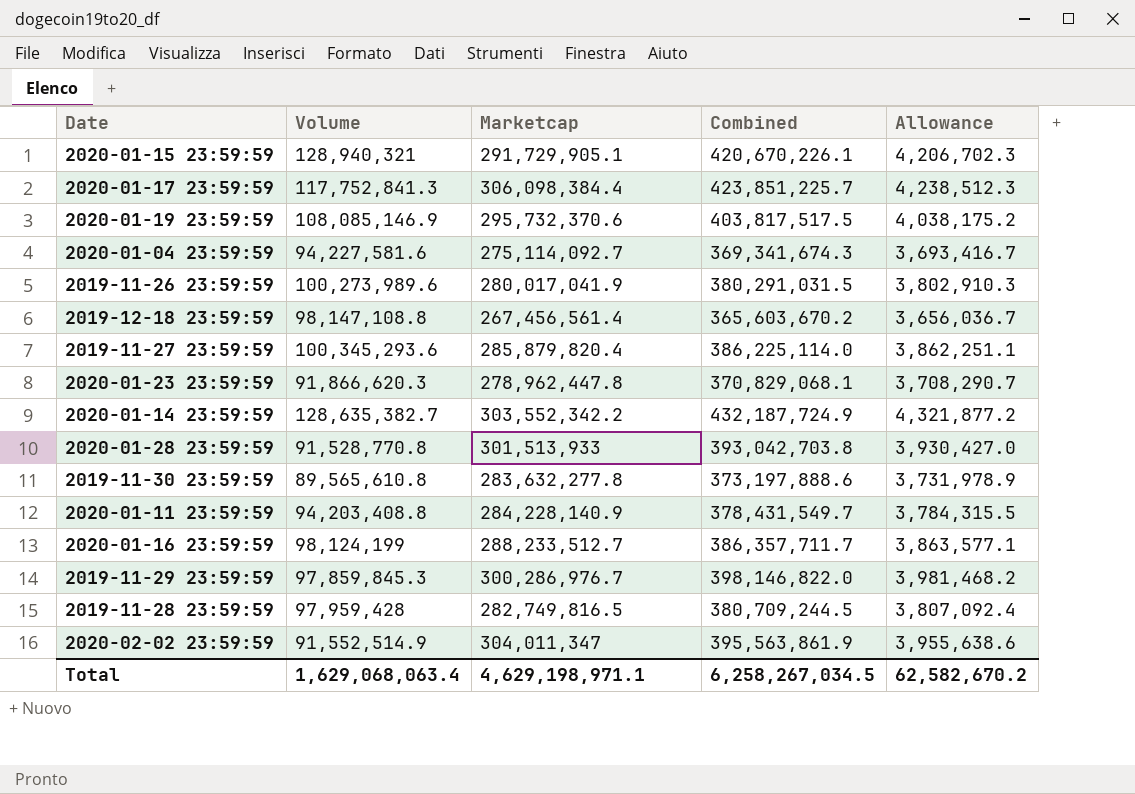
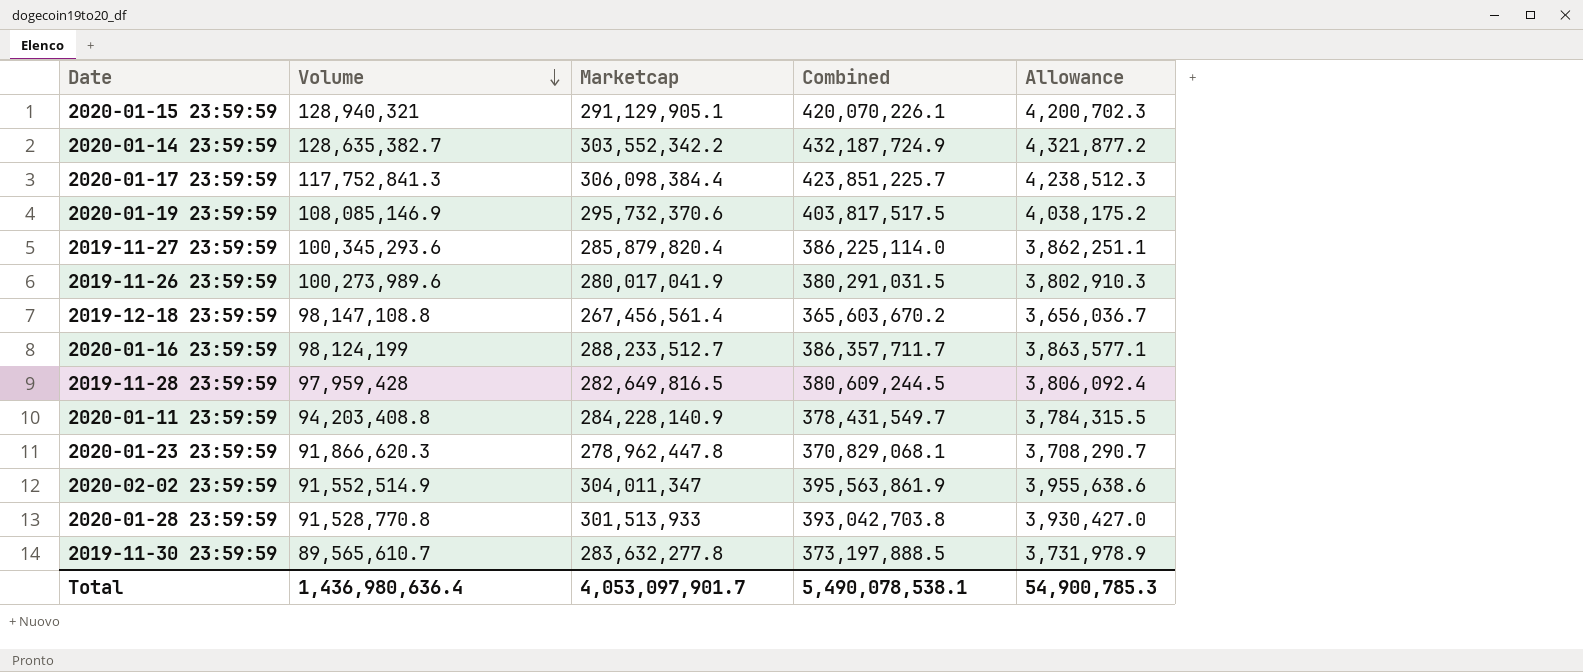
row order: none -> Volume descending
row 2020-01-04 23:59:59: 94,227,581.6 | 275,114,092.7 | 369,341,674.3 | 3,693,416.7 -> none
row 2019-11-29 23:59:59: 97,859,845.3 | 300,286,976.7 | 398,146,822.0 | 3,981,468.2 -> none
2020-01-15 23:59:59 | Marketcap: 291,729,905.1 -> 291,129,905.1
2020-01-15 23:59:59 | Combined: 420,670,226.1 -> 420,070,226.1
2020-01-15 23:59:59 | Allowance: 4,206,702.3 -> 4,200,702.3
2019-11-28 23:59:59 | Marketcap: 282,749,816.5 -> 282,649,816.5
2019-11-28 23:59:59 | Combined: 380,709,244.5 -> 380,609,244.5
2019-11-28 23:59:59 | Allowance: 3,807,092.4 -> 3,806,092.4
2019-11-30 23:59:59 | Volume: 89,565,610.8 -> 89,565,610.7
2019-11-30 23:59:59 | Combined: 373,197,888.6 -> 373,197,888.5
Total | Volume: 1,629,068,063.4 -> 1,436,980,636.4
Total | Marketcap: 4,629,198,971.1 -> 4,053,097,901.7
Total | Combined: 6,258,267,034.5 -> 5,490,078,538.1
Total | Allowance: 62,582,670.2 -> 54,900,785.3

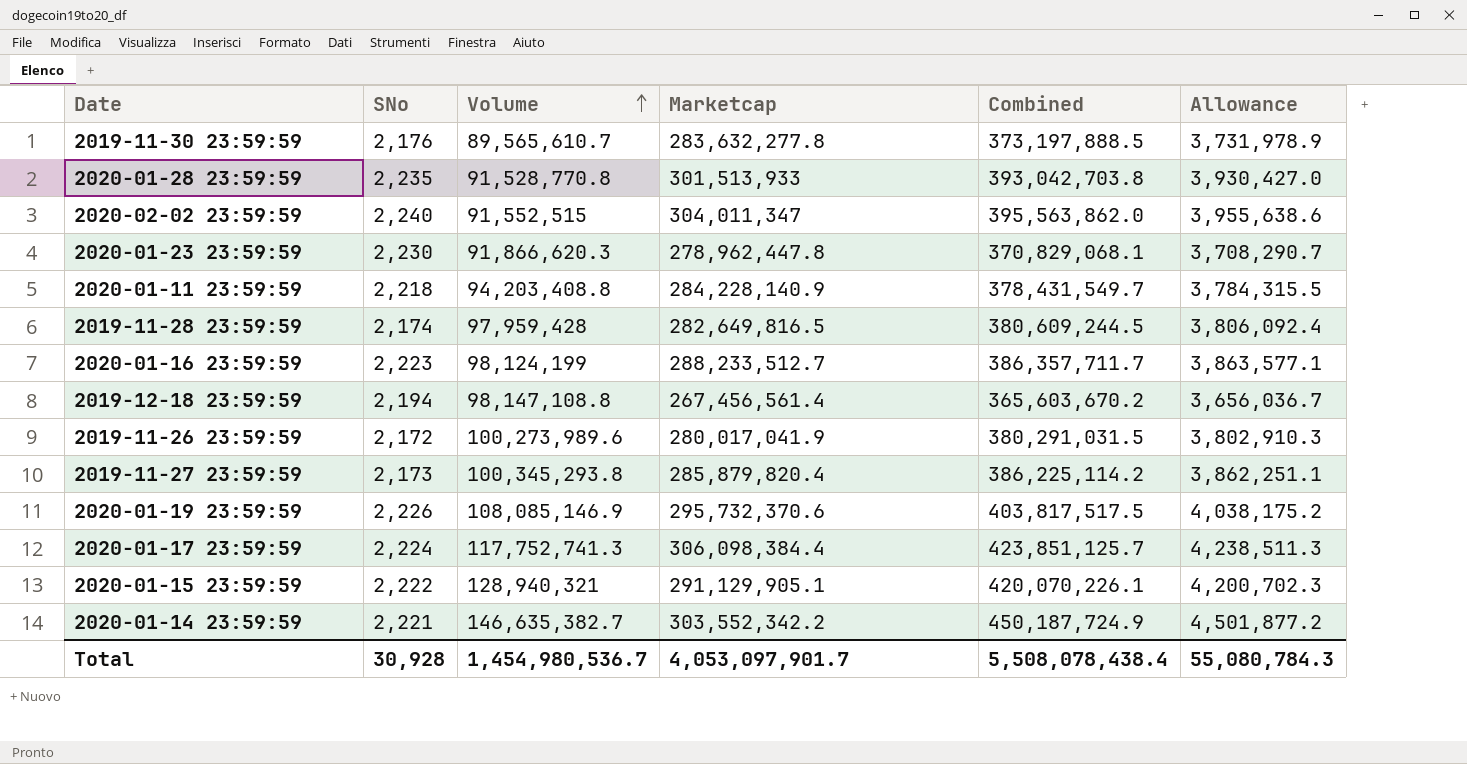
row order: Volume descending -> Volume ascending
column SNo | position: none -> 2
2020-02-02 23:59:59 | Volume: 91,552,514.9 -> 91,552,515
2020-02-02 23:59:59 | Combined: 395,563,861.9 -> 395,563,862.0
2019-11-27 23:59:59 | Volume: 100,345,293.6 -> 100,345,293.8
2019-11-27 23:59:59 | Combined: 386,225,114.0 -> 386,225,114.2
2020-01-17 23:59:59 | Volume: 117,752,841.3 -> 117,752,741.3
2020-01-17 23:59:59 | Combined: 423,851,225.7 -> 423,851,125.7
2020-01-17 23:59:59 | Allowance: 4,238,512.3 -> 4,238,511.3
2020-01-14 23:59:59 | Volume: 128,635,382.7 -> 146,635,382.7
2020-01-14 23:59:59 | Combined: 432,187,724.9 -> 450,187,724.9
2020-01-14 23:59:59 | Allowance: 4,321,877.2 -> 4,501,877.2
Total | Volume: 1,436,980,636.4 -> 1,454,980,536.7
Total | Combined: 5,490,078,538.1 -> 5,508,078,438.4
Total | Allowance: 54,900,785.3 -> 55,080,784.3

